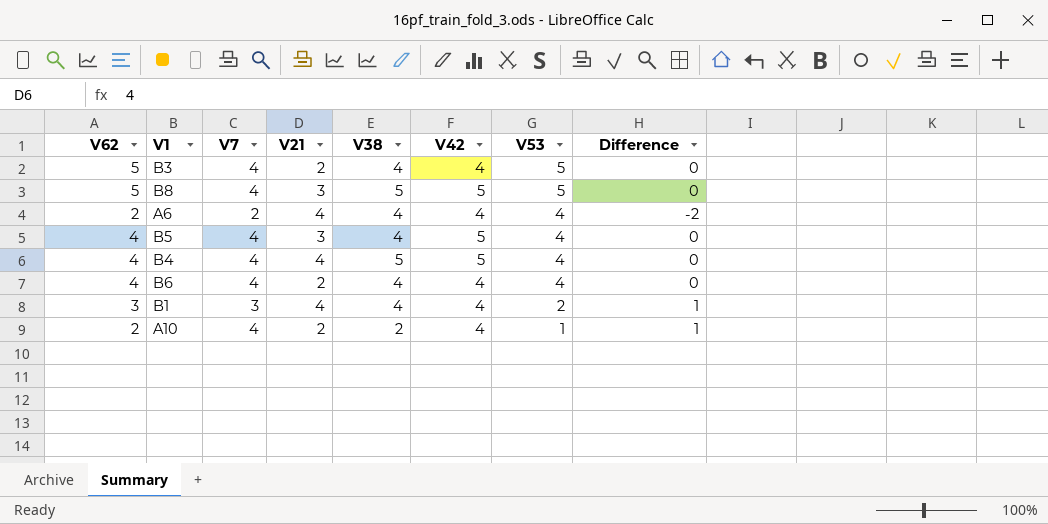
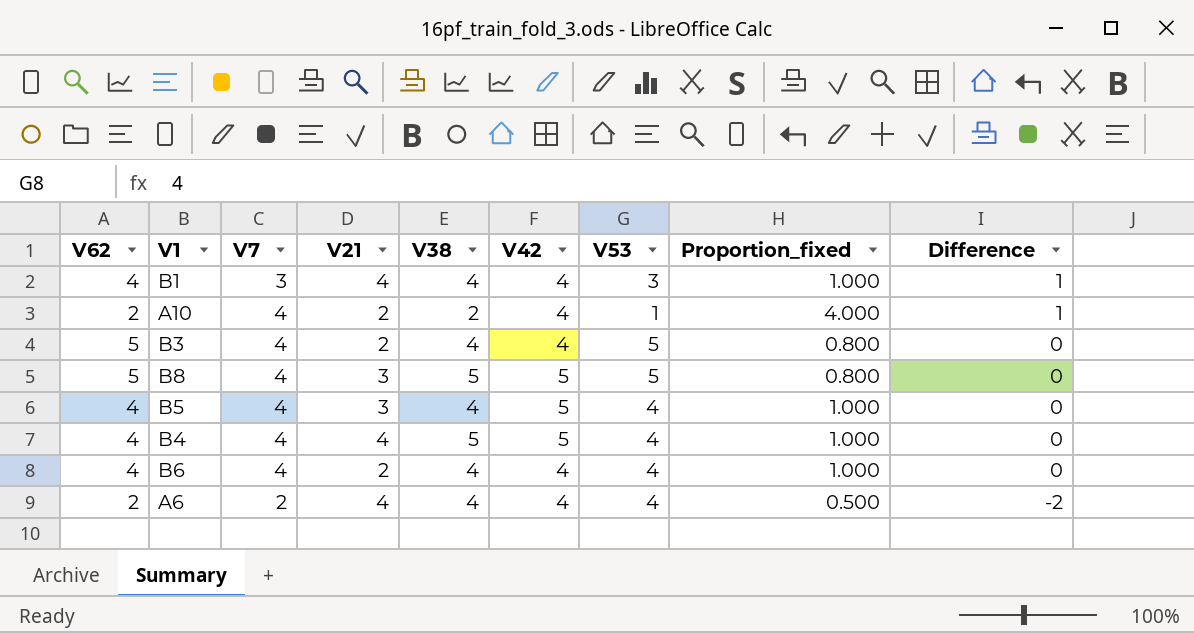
row order: V53 descending -> Difference descending
column Proportion_fixed | formula: none -> [V7] / [V53]
B1 | V62: 3 -> 4
B1 | V53: 2 -> 3

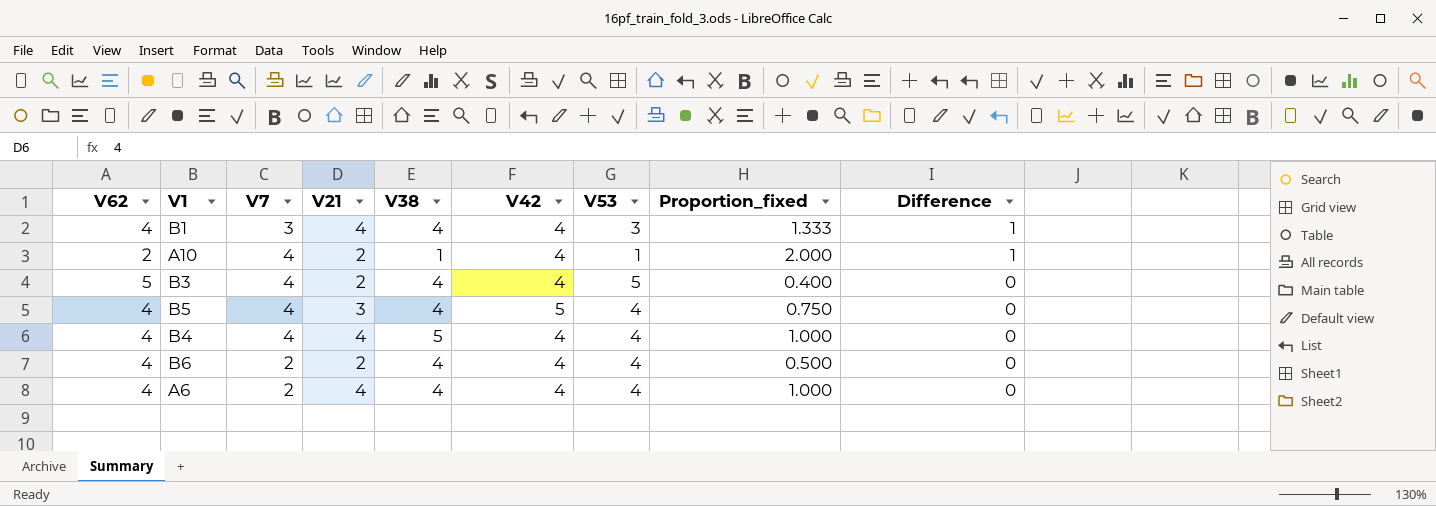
column Proportion_fixed | formula: [V7] / [V53] -> [V21] / [V53]
row B8: 5 | 4 | 3 | 5 | 5 | 5 | 0.800 | 0 -> none
A10 | V38: 2 -> 1
B4 | V42: 5 -> 4
B6 | V7: 4 -> 2
A6 | V62: 2 -> 4
A6 | Difference: -2 -> 0

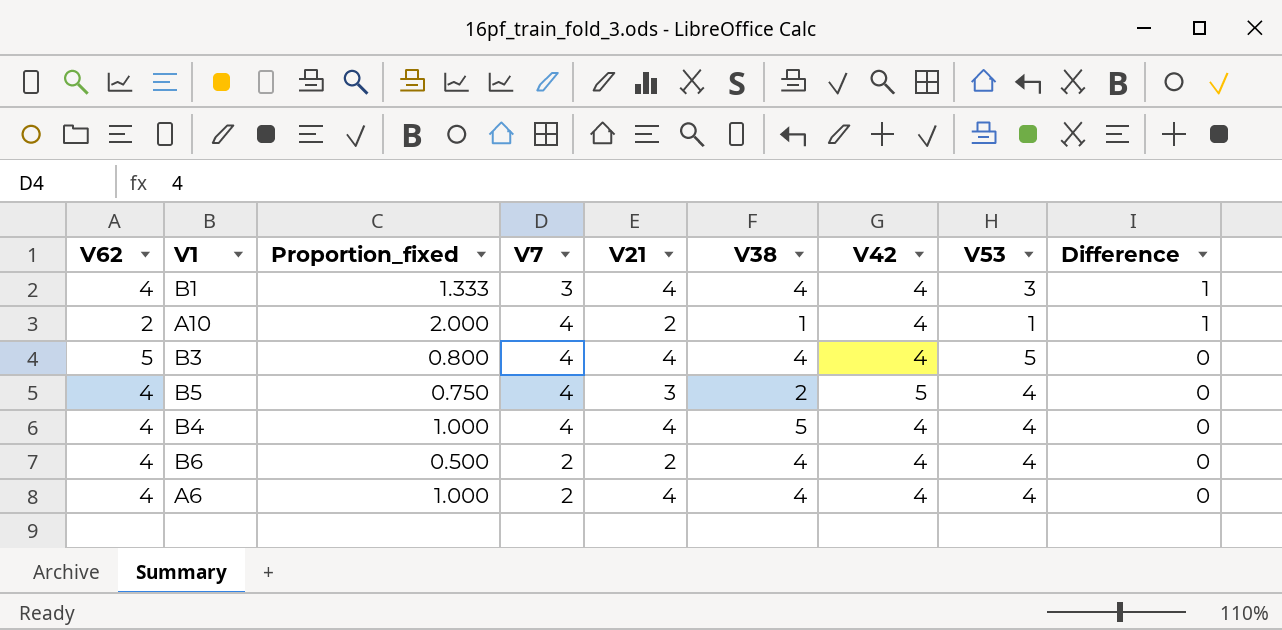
column Proportion_fixed | position: 8 -> 3
B3 | Proportion_fixed: 0.400 -> 0.800
B3 | V21: 2 -> 4
B5 | V38: 4 -> 2

